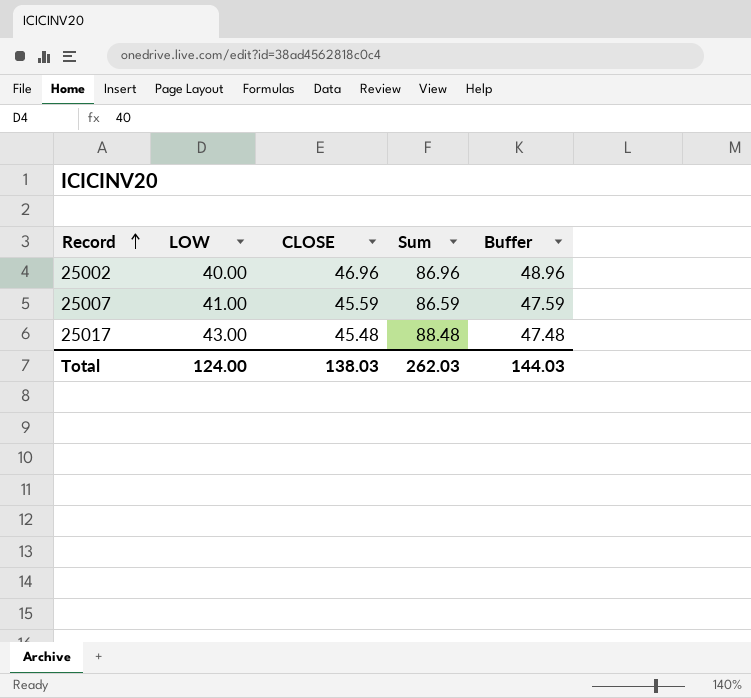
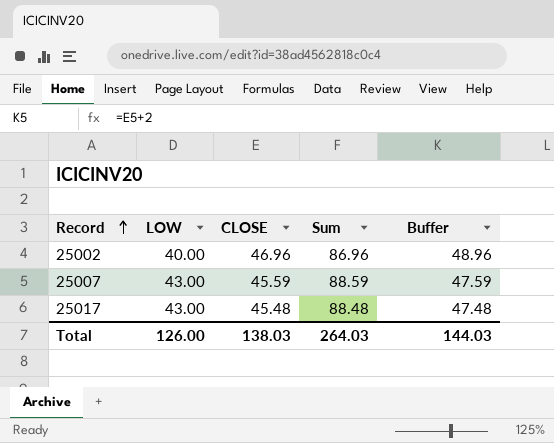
25007 | LOW: 41.00 -> 43.00
25007 | Sum: 86.59 -> 88.59
Total | LOW: 124.00 -> 126.00
Total | Sum: 262.03 -> 264.03

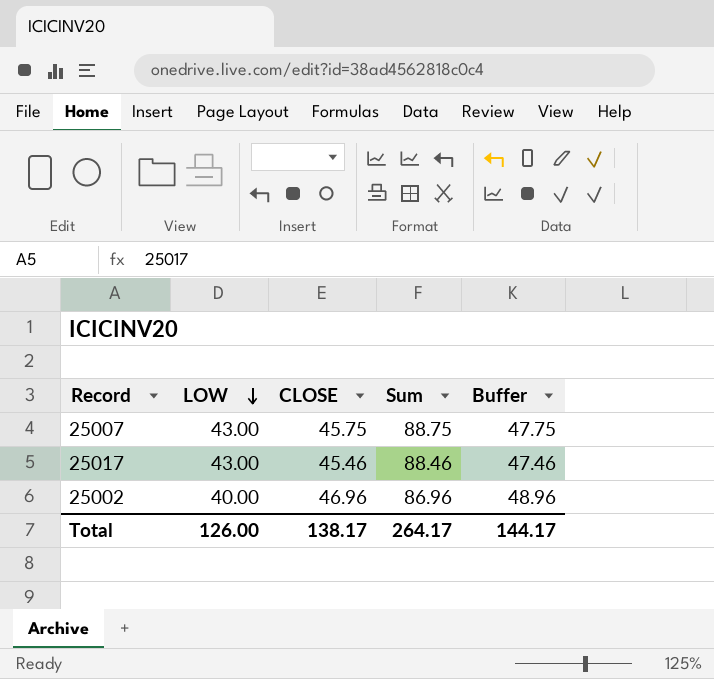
row order: Record ascending -> LOW descending
25007 | CLOSE: 45.59 -> 45.75
25007 | Sum: 88.59 -> 88.75
25007 | Buffer: 47.59 -> 47.75
25017 | CLOSE: 45.48 -> 45.46
25017 | Sum: 88.48 -> 88.46
25017 | Buffer: 47.48 -> 47.46
Total | CLOSE: 138.03 -> 138.17
Total | Sum: 264.03 -> 264.17
Total | Buffer: 144.03 -> 144.17

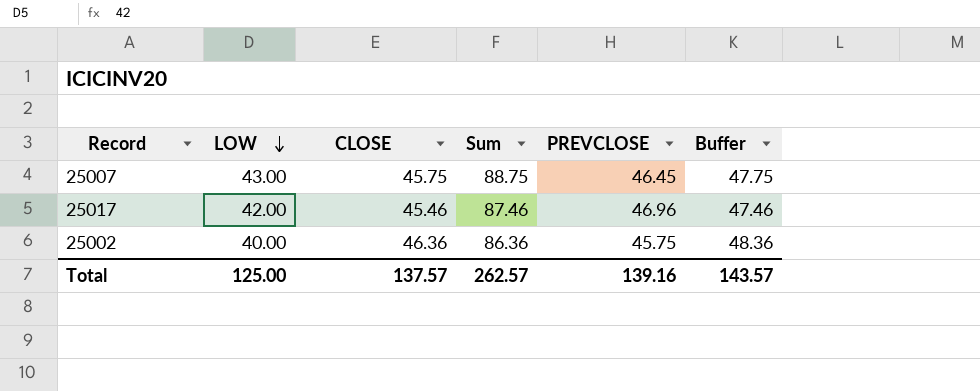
column PREVCLOSE | position: none -> 5
25017 | LOW: 43.00 -> 42.00
25017 | Sum: 88.46 -> 87.46
25002 | CLOSE: 46.96 -> 46.36
25002 | Sum: 86.96 -> 86.36
25002 | Buffer: 48.96 -> 48.36
Total | LOW: 126.00 -> 125.00
Total | CLOSE: 138.17 -> 137.57
Total | Sum: 264.17 -> 262.57
Total | Buffer: 144.17 -> 143.57

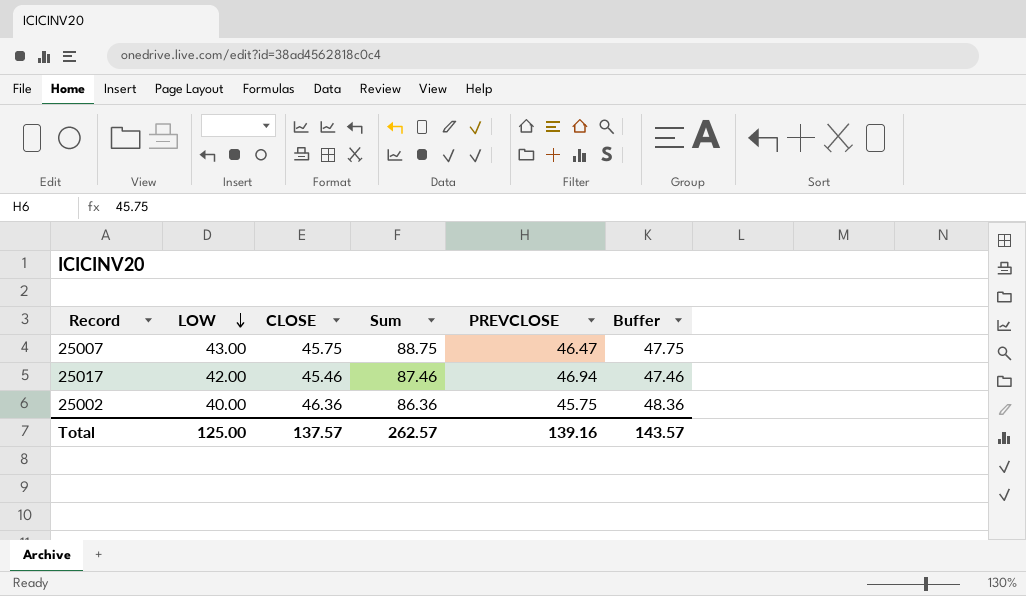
25007 | PREVCLOSE: 46.45 -> 46.47
25017 | PREVCLOSE: 46.96 -> 46.94

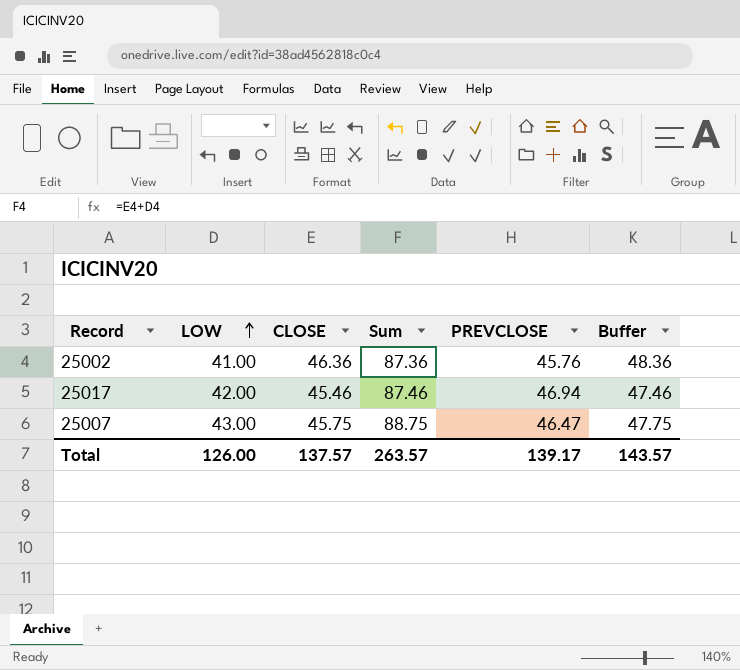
row order: LOW descending -> LOW ascending
25002 | LOW: 40.00 -> 41.00
25002 | Sum: 86.36 -> 87.36
25002 | PREVCLOSE: 45.75 -> 45.76
Total | LOW: 125.00 -> 126.00
Total | Sum: 262.57 -> 263.57
Total | PREVCLOSE: 139.16 -> 139.17

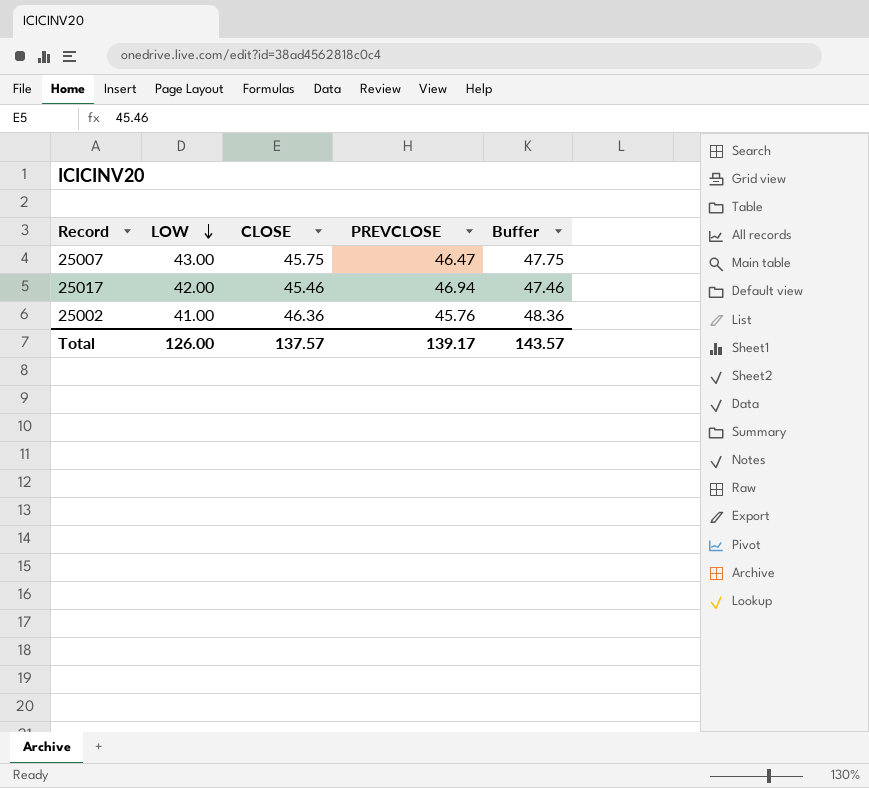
row order: LOW ascending -> LOW descending
column Sum | formula: [LOW] + [CLOSE] -> none

